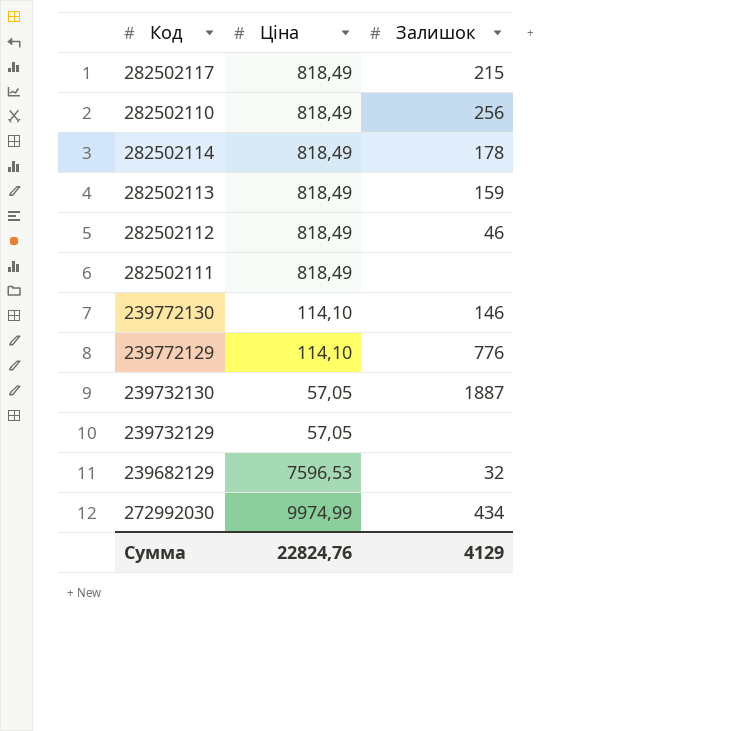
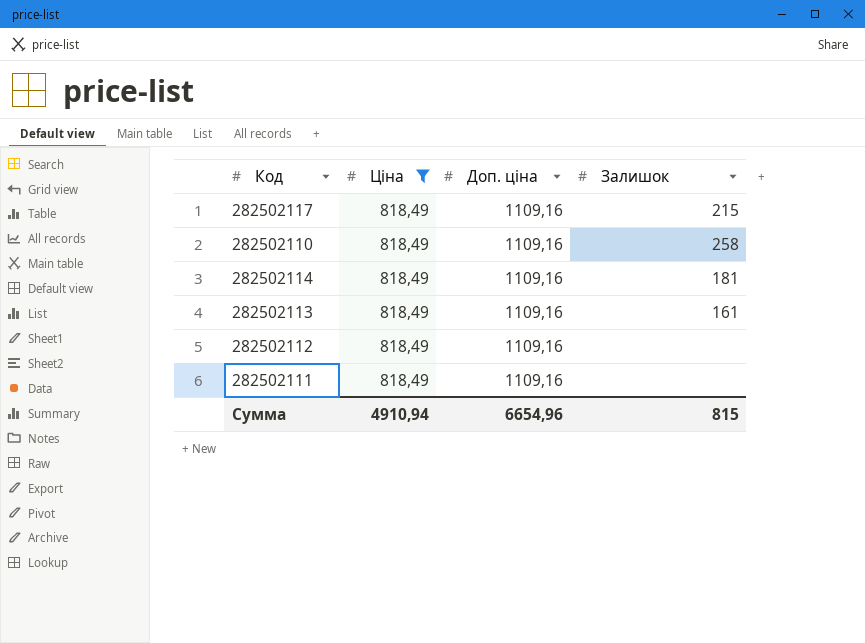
filter: none -> Ціна = 818,49
column Доп. ціна | position: none -> 3
282502110 | Залишок: 256 -> 258
282502114 | Залишок: 178 -> 181
282502113 | Залишок: 159 -> 161
282502112 | Залишок: 46 -> none
Сумма | Ціна: 22824,76 -> 4910,94
Сумма | Залишок: 4129 -> 815

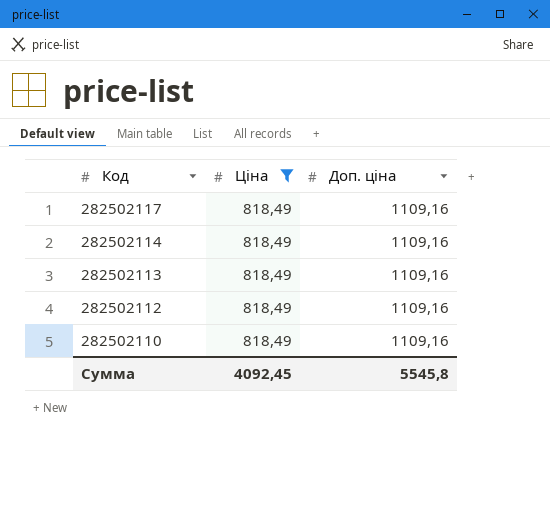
row order: none -> Код descending
column Залишок | position: 4 -> none
row 282502111: 818,49 | 1109,16 | none -> none
Сумма | Ціна: 4910,94 -> 4092,45
Сумма | Доп. ціна: 6654,96 -> 5545,8

